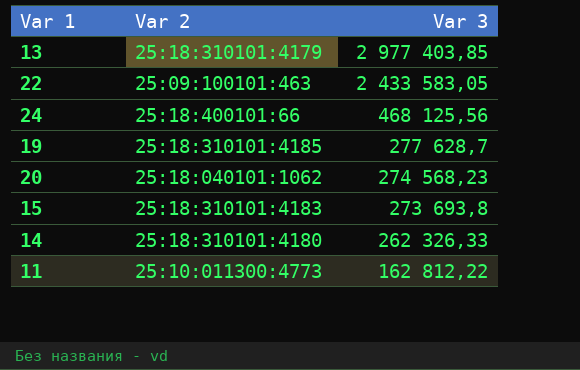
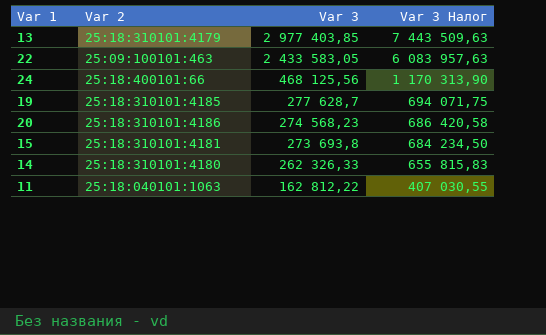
column Var 3 Налог | formula: none -> [Var 3] * 2,5
20 | Var 2: 25:18:040101:1062 -> 25:18:310101:4186
15 | Var 2: 25:18:310101:4183 -> 25:18:310101:4181
11 | Var 2: 25:10:011300:4773 -> 25:18:040101:1063

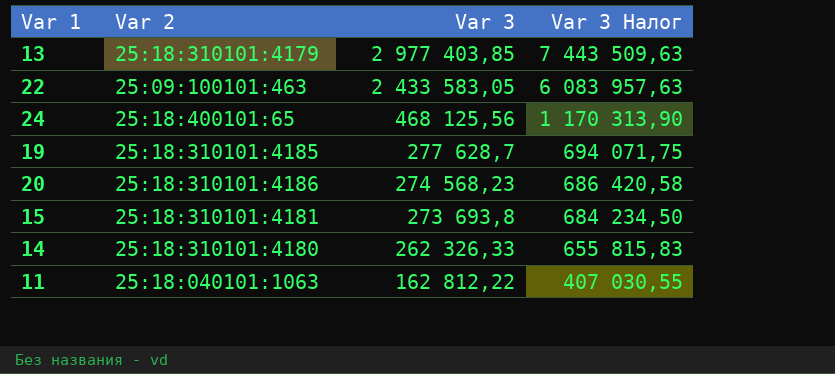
24 | Var 2: 25:18:400101:66 -> 25:18:400101:65

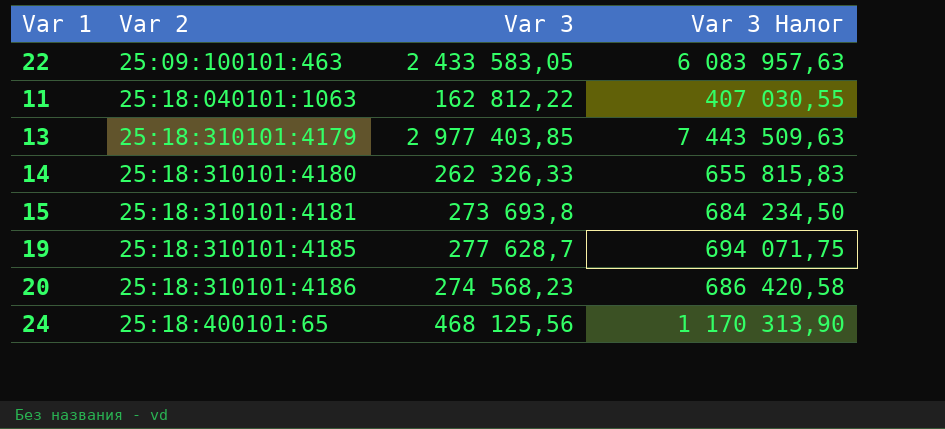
row order: Var 3 descending -> Var 2 ascending

